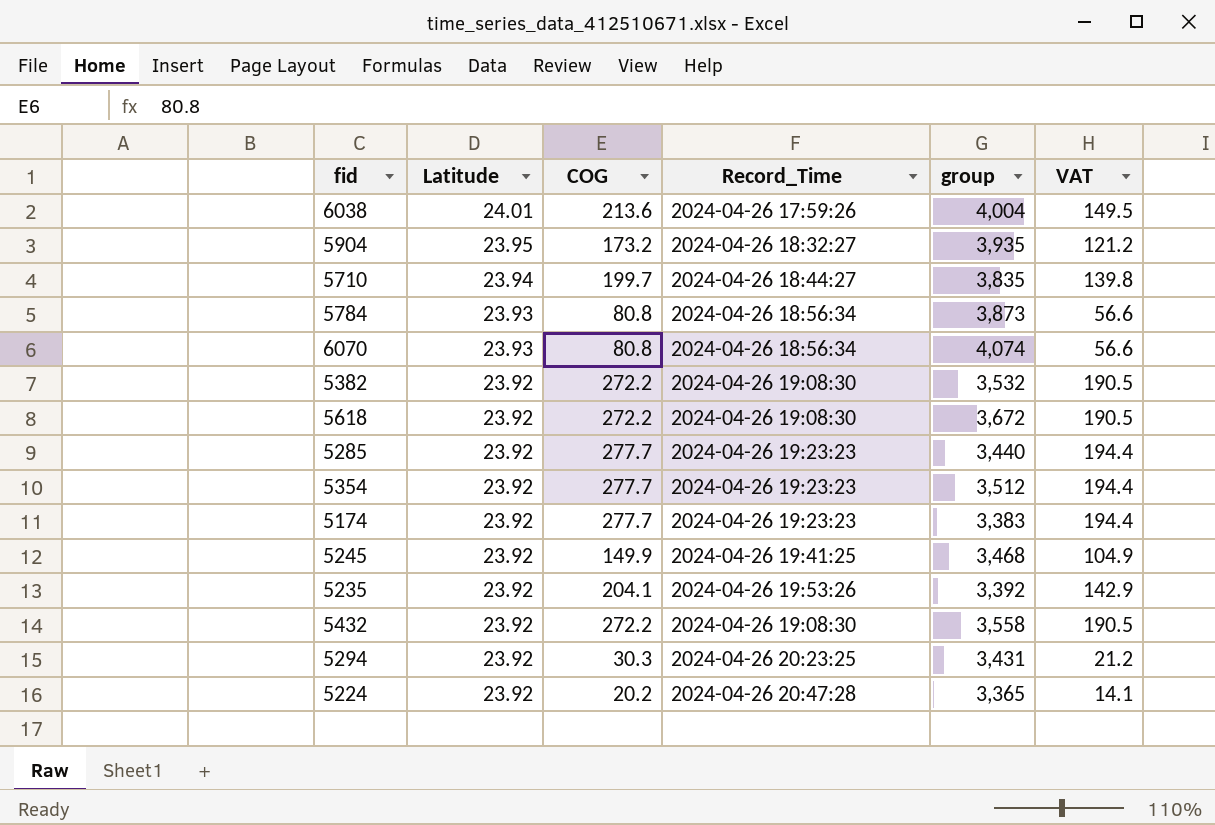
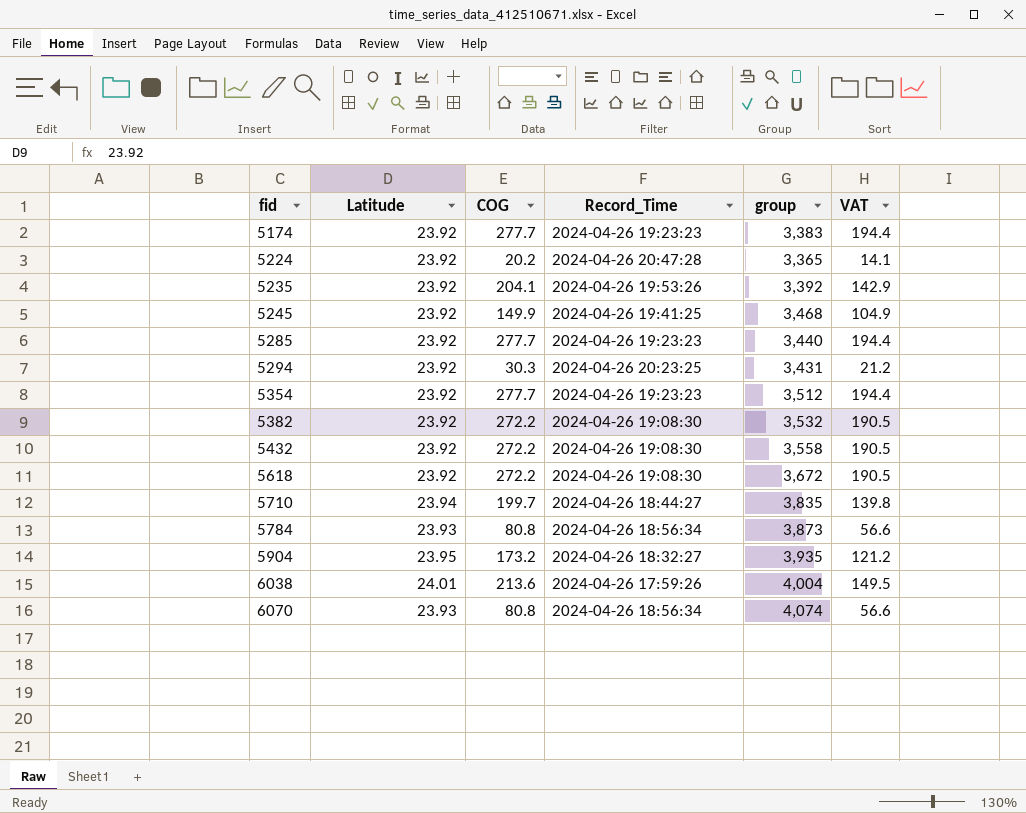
row order: Latitude descending -> fid ascending

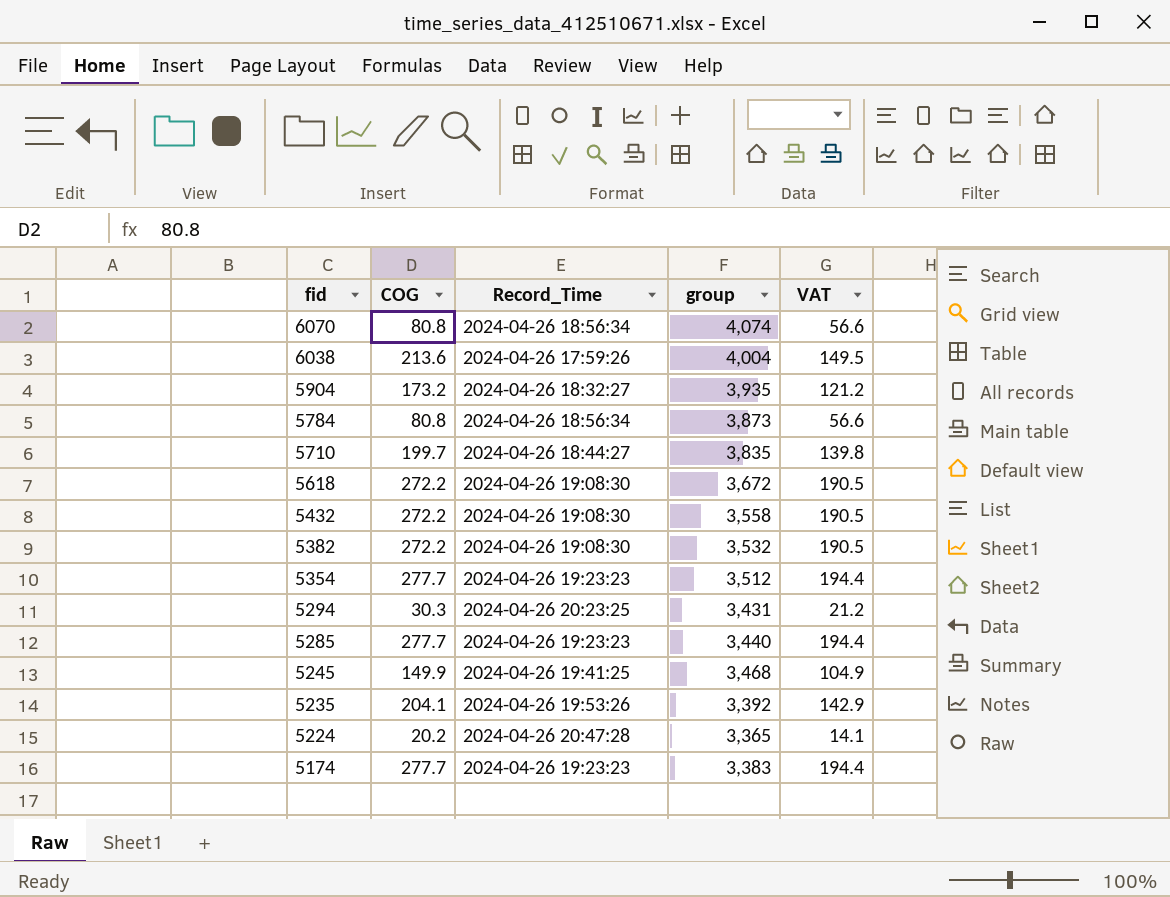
row order: fid ascending -> fid descending
column Latitude | position: 2 -> none

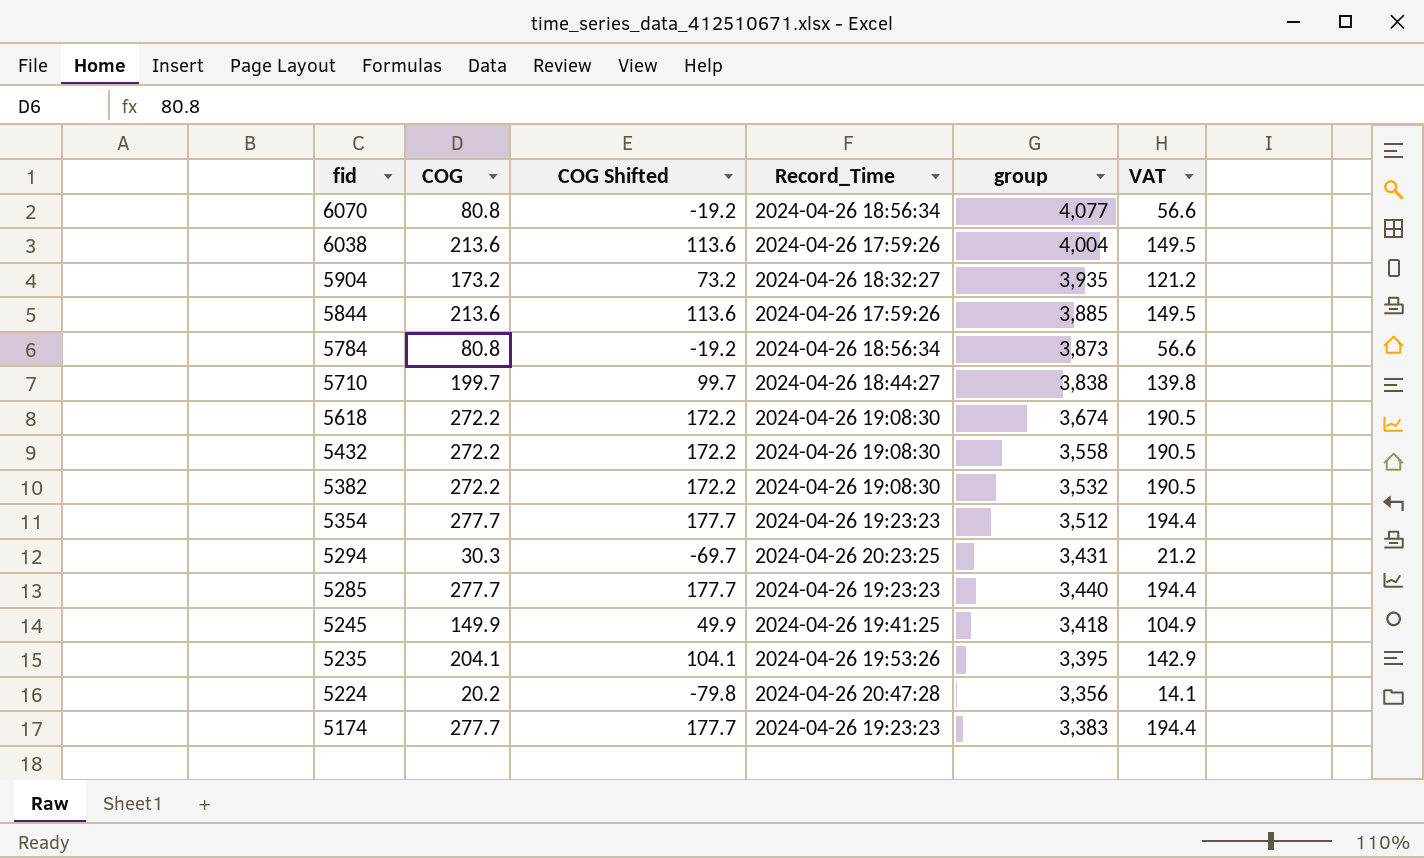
column COG Shifted | formula: none -> [COG] - 100
6070 | group: 4,074 -> 4,077
row 5844: none -> 213.6 | 113.6 | 2024-04-26 17:59:26 | 3,885 | 149.5
5710 | group: 3,835 -> 3,838
5618 | group: 3,672 -> 3,674
5245 | group: 3,468 -> 3,418
5235 | group: 3,392 -> 3,395
5224 | group: 3,365 -> 3,356

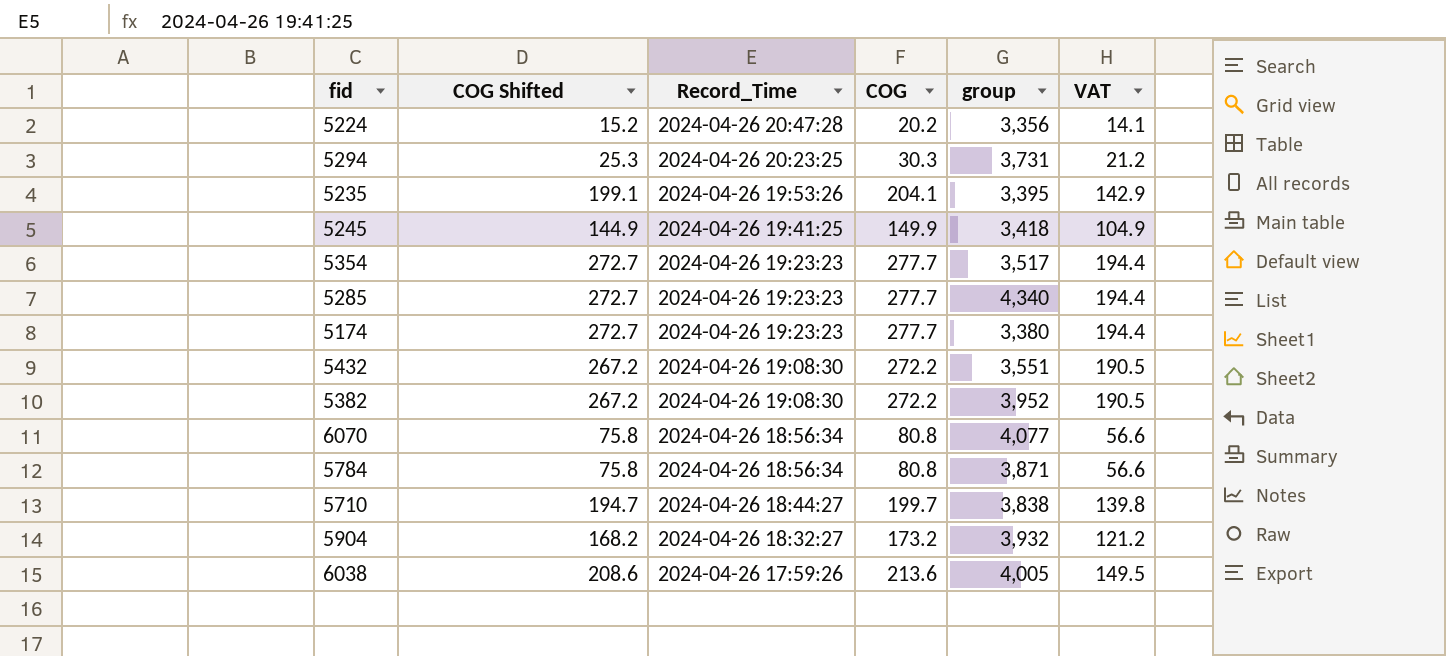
row order: fid descending -> Record_Time descending
column COG Shifted | formula: [COG] - 100 -> [COG] - 5
column COG | position: 2 -> 4
row 5844: 213.6 | 113.6 | 2024-04-26 17:59:26 | 3,885 | 149.5 -> none
row 5618: 272.2 | 172.2 | 2024-04-26 19:08:30 | 3,674 | 190.5 -> none
5294 | group: 3,431 -> 3,731
5354 | group: 3,512 -> 3,517
5285 | group: 3,440 -> 4,340
5174 | group: 3,383 -> 3,380
5432 | group: 3,558 -> 3,551
5382 | group: 3,532 -> 3,952
5784 | group: 3,873 -> 3,871
5904 | group: 3,935 -> 3,932
6038 | group: 4,004 -> 4,005

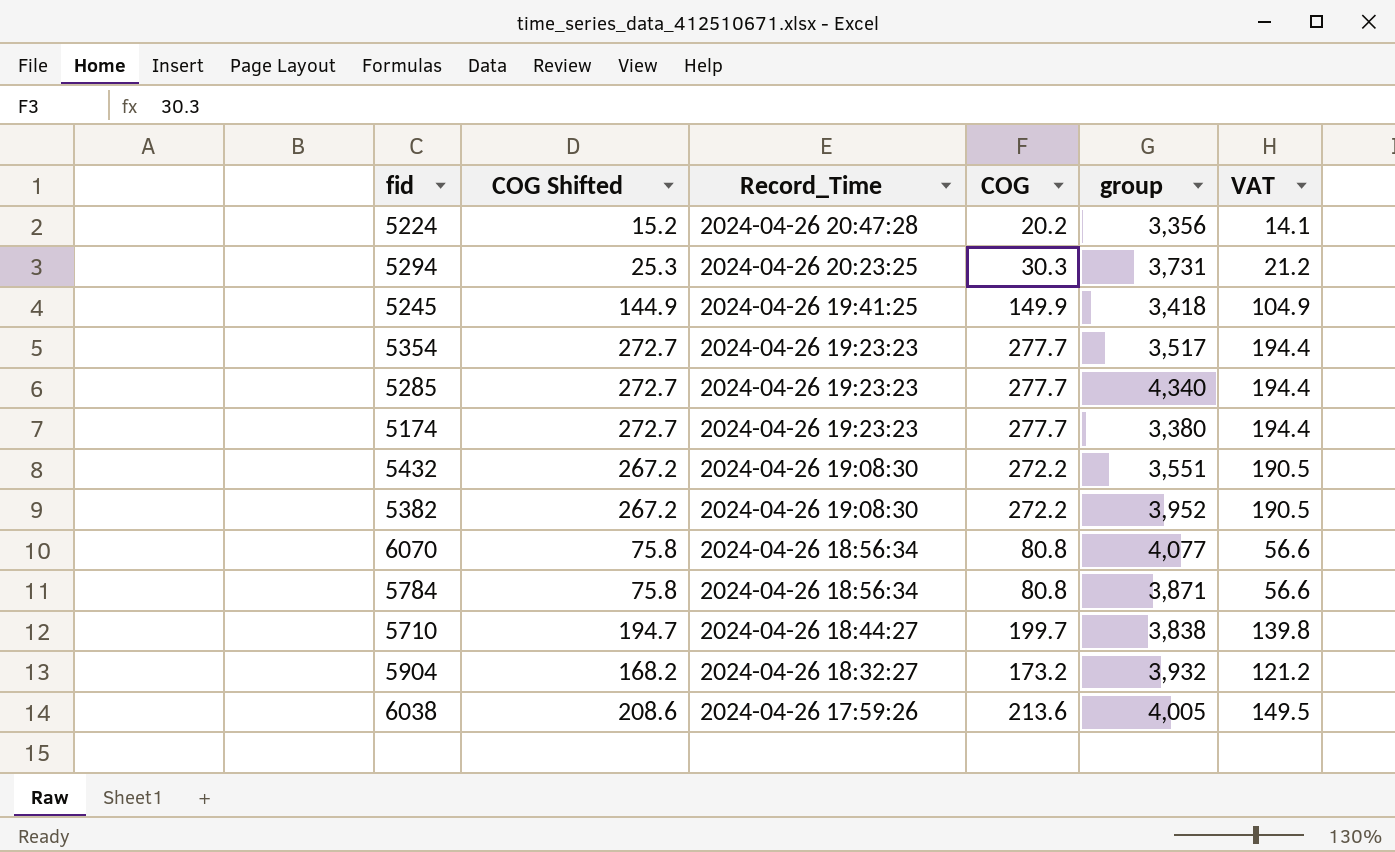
row 5235: 199.1 | 2024-04-26 19:53:26 | 204.1 | 3,395 | 142.9 -> none

